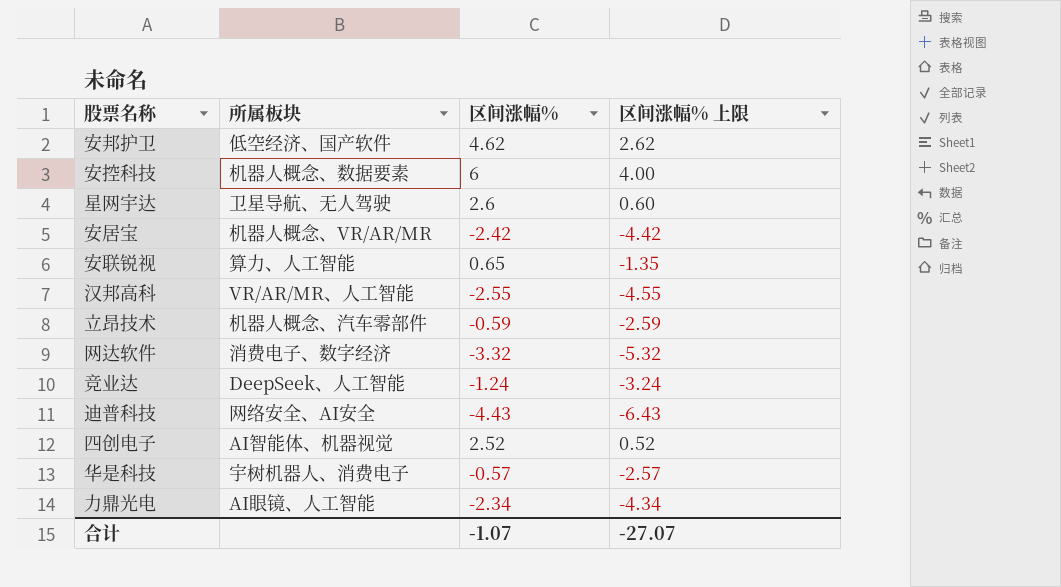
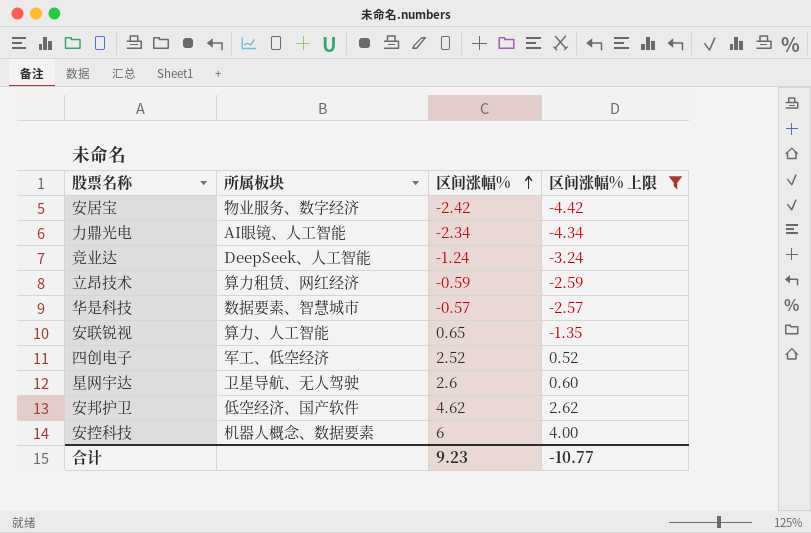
filter: none -> 区间涨幅% 上限 >= -4.42
row order: none -> 区间涨幅% ascending
安居宝 | 所属板块: 机器人概念、VR/AR/MR -> 物业服务、数字经济
立昂技术 | 所属板块: 机器人概念、汽车零部件 -> 算力租赁、网红经济
华是科技 | 所属板块: 宇树机器人、消费电子 -> 数据要素、智慧城市
四创电子 | 所属板块: AI智能体、机器视觉 -> 军工、低空经济
合计 | 区间涨幅%: -1.07 -> 9.23
合计 | 区间涨幅% 上限: -27.07 -> -10.77

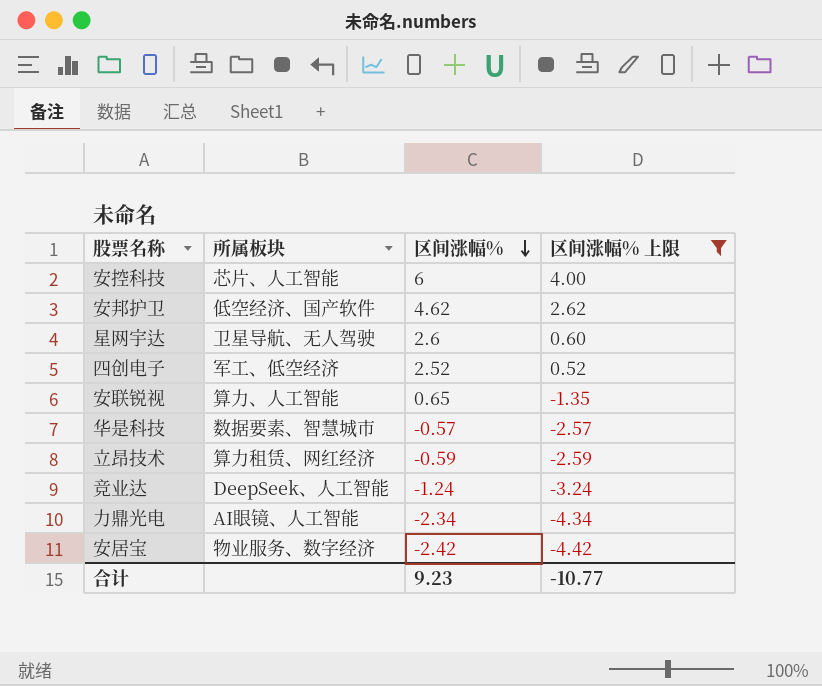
row order: 区间涨幅% ascending -> 区间涨幅% descending
安控科技 | 所属板块: 机器人概念、数据要素 -> 芯片、人工智能

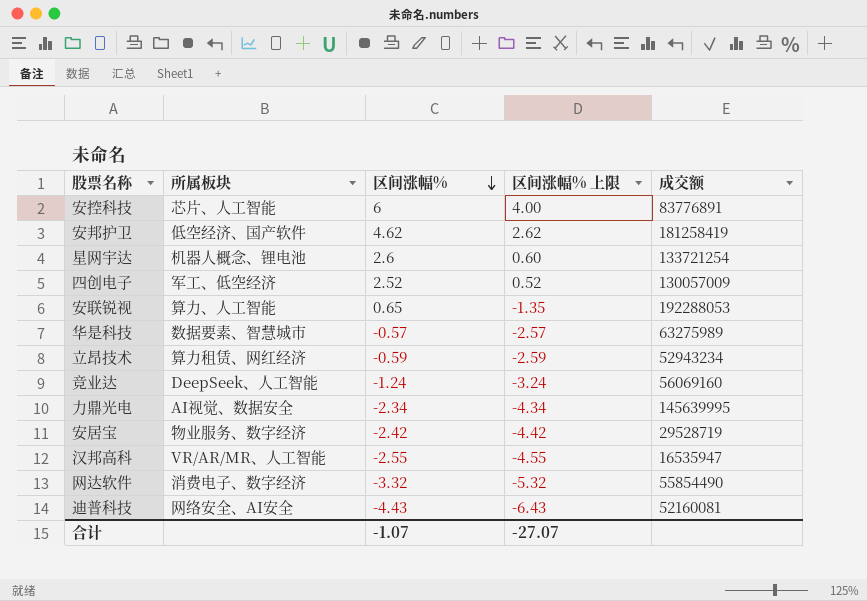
filter: 区间涨幅% 上限 >= -4.42 -> none
column 成交额 | position: none -> 5
星网宇达 | 所属板块: 卫星导航、无人驾驶 -> 机器人概念、锂电池
力鼎光电 | 所属板块: AI眼镜、人工智能 -> AI视觉、数据安全
合计 | 区间涨幅%: 9.23 -> -1.07
合计 | 区间涨幅% 上限: -10.77 -> -27.07

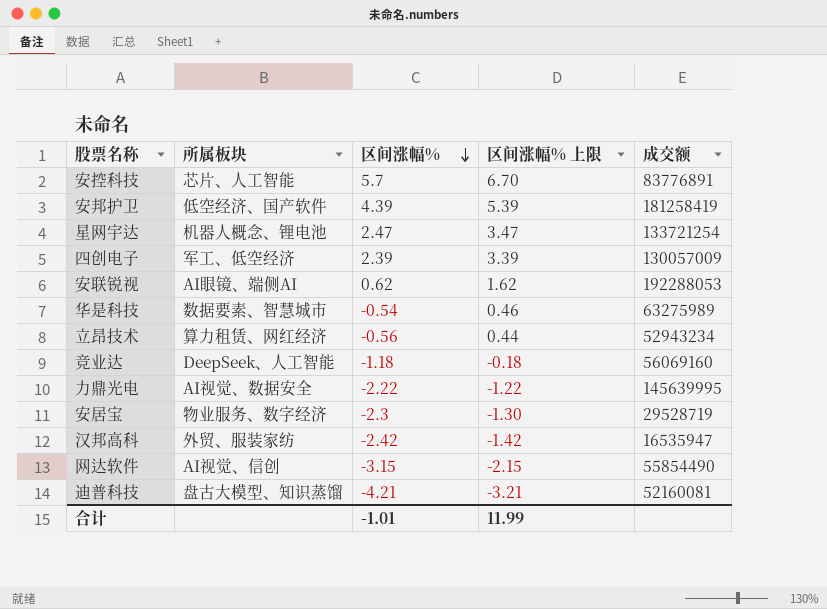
column 区间涨幅% 上限 | formula: [区间涨幅%] - 2 -> [区间涨幅%] + 1
安控科技 | 区间涨幅%: 6 -> 5.7
安邦护卫 | 区间涨幅%: 4.62 -> 4.39
星网宇达 | 区间涨幅%: 2.6 -> 2.47
四创电子 | 区间涨幅%: 2.52 -> 2.39
安联锐视 | 所属板块: 算力、人工智能 -> AI眼镜、端侧AI
安联锐视 | 区间涨幅%: 0.65 -> 0.62
华是科技 | 区间涨幅%: -0.57 -> -0.54
立昂技术 | 区间涨幅%: -0.59 -> -0.56
竞业达 | 区间涨幅%: -1.24 -> -1.18
力鼎光电 | 区间涨幅%: -2.34 -> -2.22
安居宝 | 区间涨幅%: -2.42 -> -2.3
汉邦高科 | 所属板块: VR/AR/MR、人工智能 -> 外贸、服装家纺
汉邦高科 | 区间涨幅%: -2.55 -> -2.42
网达软件 | 所属板块: 消费电子、数字经济 -> AI视觉、信创
网达软件 | 区间涨幅%: -3.32 -> -3.15
迪普科技 | 所属板块: 网络安全、AI安全 -> 盘古大模型、知识蒸馏
迪普科技 | 区间涨幅%: -4.43 -> -4.21
合计 | 区间涨幅%: -1.07 -> -1.01
合计 | 区间涨幅% 上限: -27.07 -> 11.99

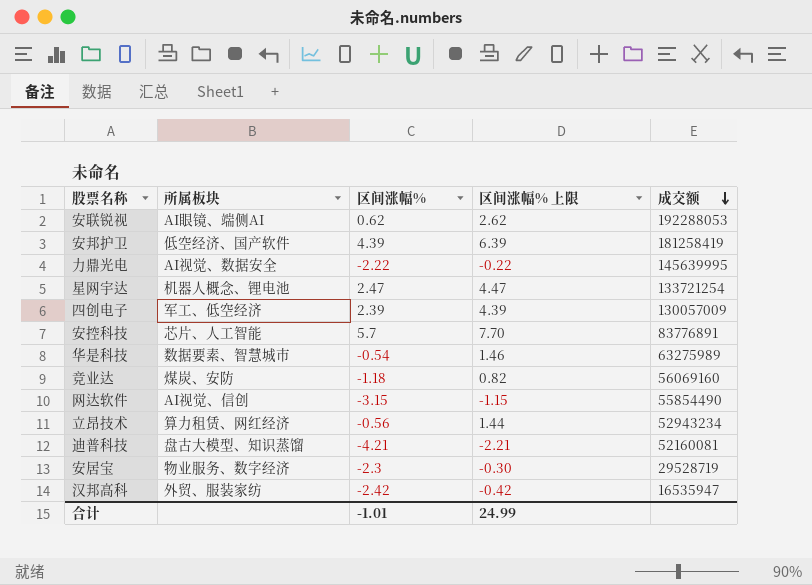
row order: 区间涨幅% descending -> 成交额 descending
column 区间涨幅% 上限 | formula: [区间涨幅%] + 1 -> [区间涨幅%] + 2
竞业达 | 所属板块: DeepSeek、人工智能 -> 煤炭、安防
合计 | 区间涨幅% 上限: 11.99 -> 24.99

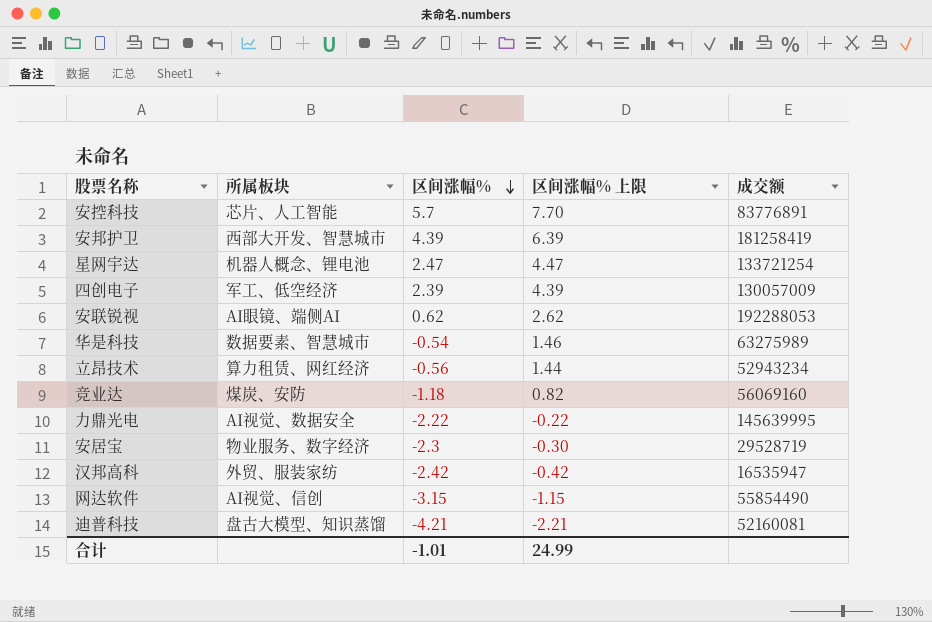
row order: 成交额 descending -> 区间涨幅% descending
安邦护卫 | 所属板块: 低空经济、国产软件 -> 西部大开发、智慧城市

